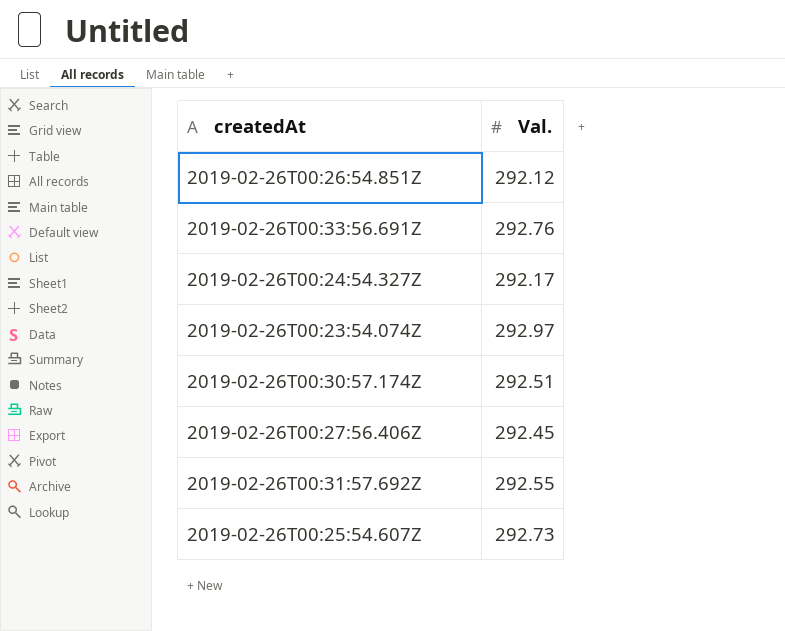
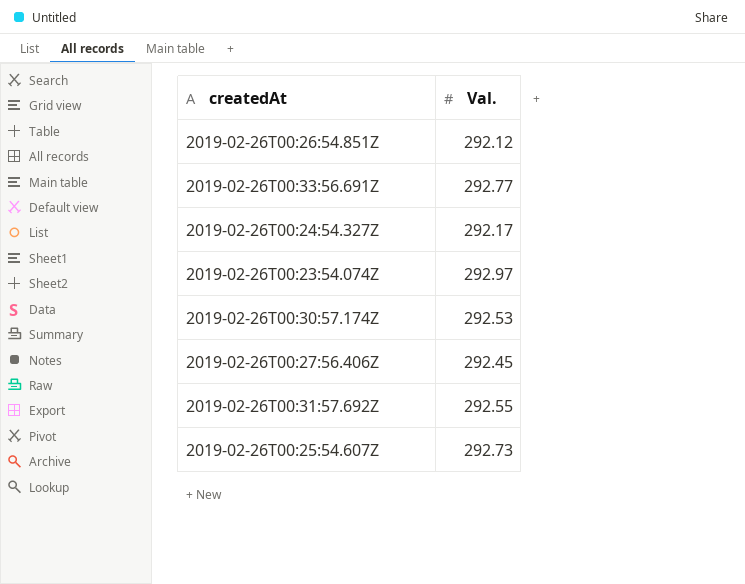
2019-02-26T00:33:56.691Z | Val.: 292.76 -> 292.77
2019-02-26T00:30:57.174Z | Val.: 292.51 -> 292.53

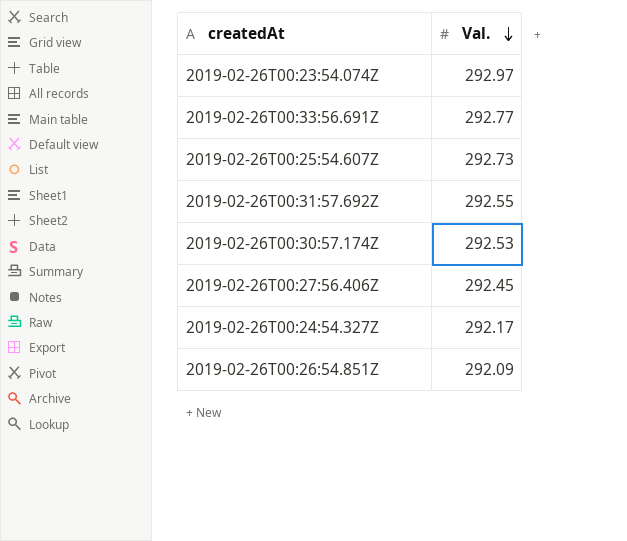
row order: none -> Val. descending
2019-02-26T00:26:54.851Z | Val.: 292.12 -> 292.09

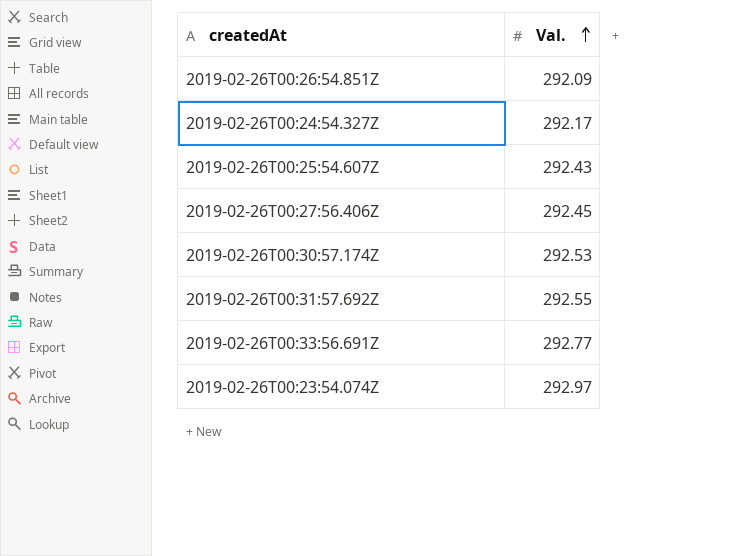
row order: Val. descending -> Val. ascending
2019-02-26T00:25:54.607Z | Val.: 292.73 -> 292.43

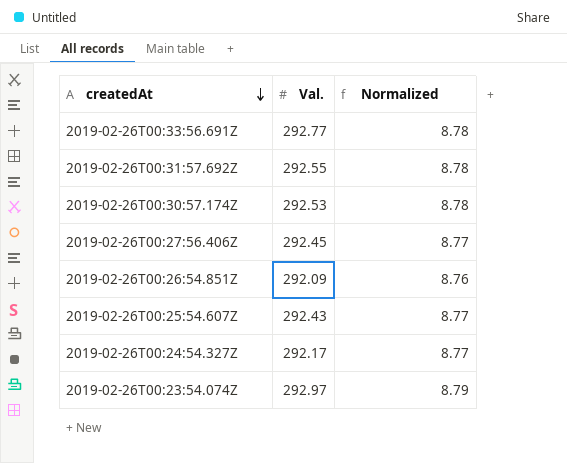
row order: Val. ascending -> createdAt descending
column Normalized | formula: none -> [Val.] * 0.03

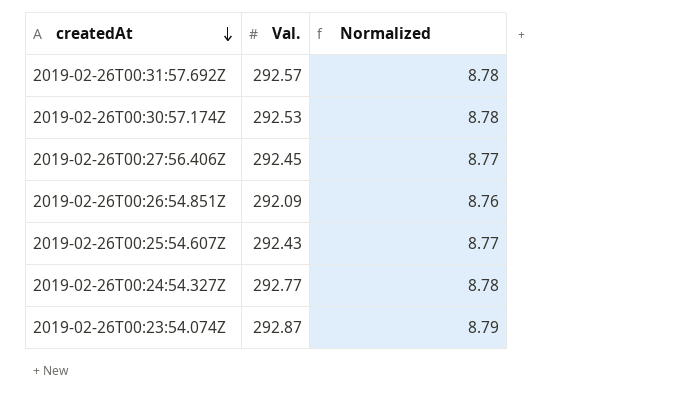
row 2019-02-26T00:33:56.691Z: 292.77 | 8.78 -> none
2019-02-26T00:31:57.692Z | Val.: 292.55 -> 292.57
2019-02-26T00:24:54.327Z | Val.: 292.17 -> 292.77
2019-02-26T00:24:54.327Z | Normalized: 8.77 -> 8.78
2019-02-26T00:23:54.074Z | Val.: 292.97 -> 292.87

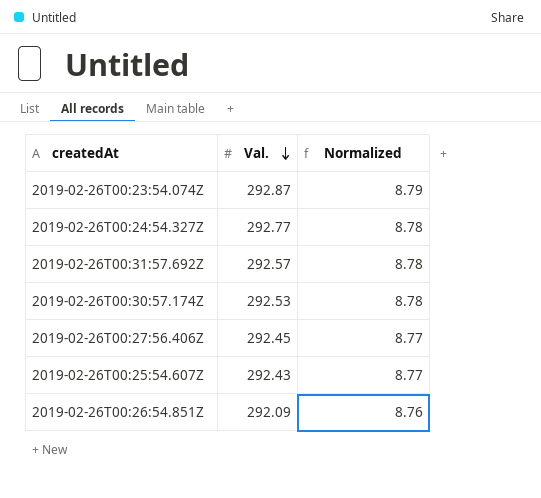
row order: createdAt descending -> Val. descending

